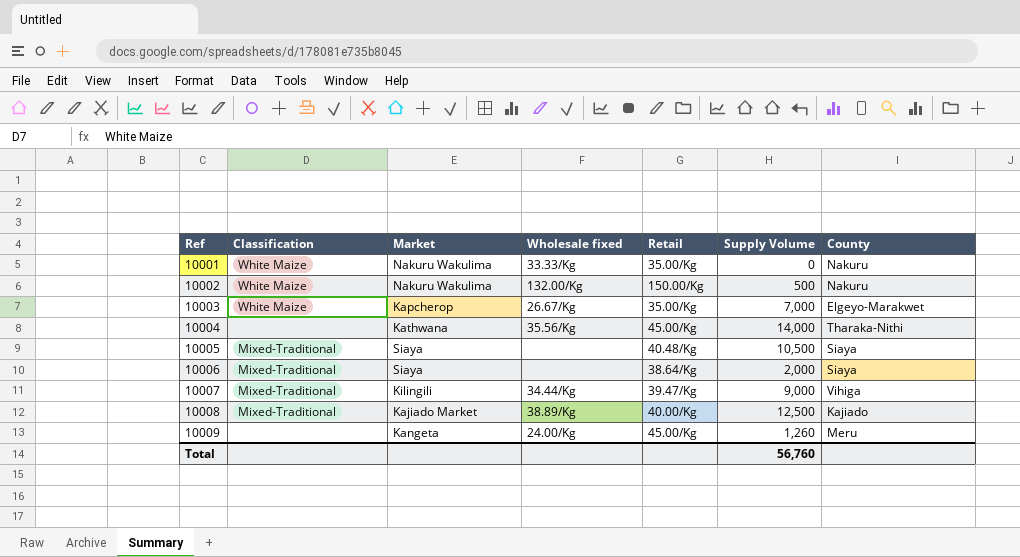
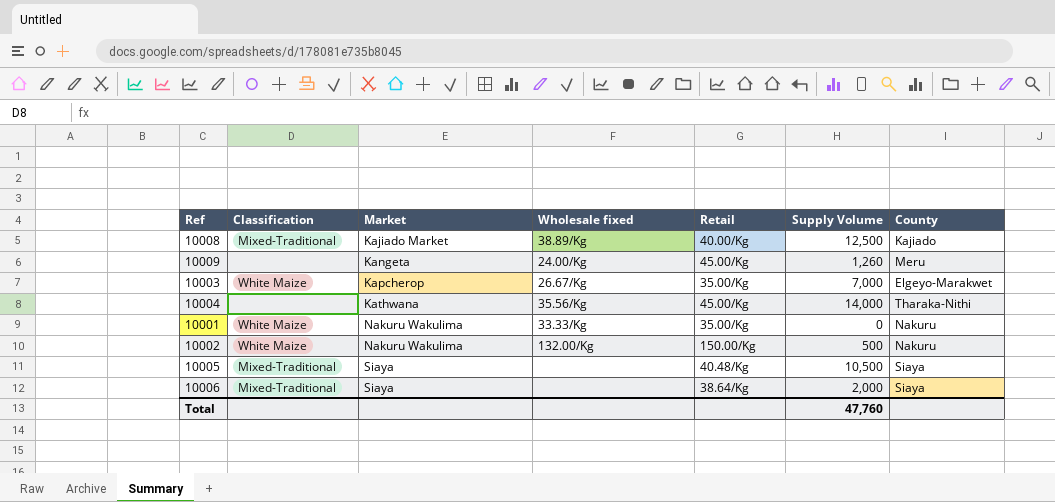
row order: Ref ascending -> Market ascending
row 10007: Mixed-Traditional | Kilingili | 34.44/Kg | 39.47/Kg | 9,000 | Vihiga -> none
Total | Supply Volume: 56,760 -> 47,760

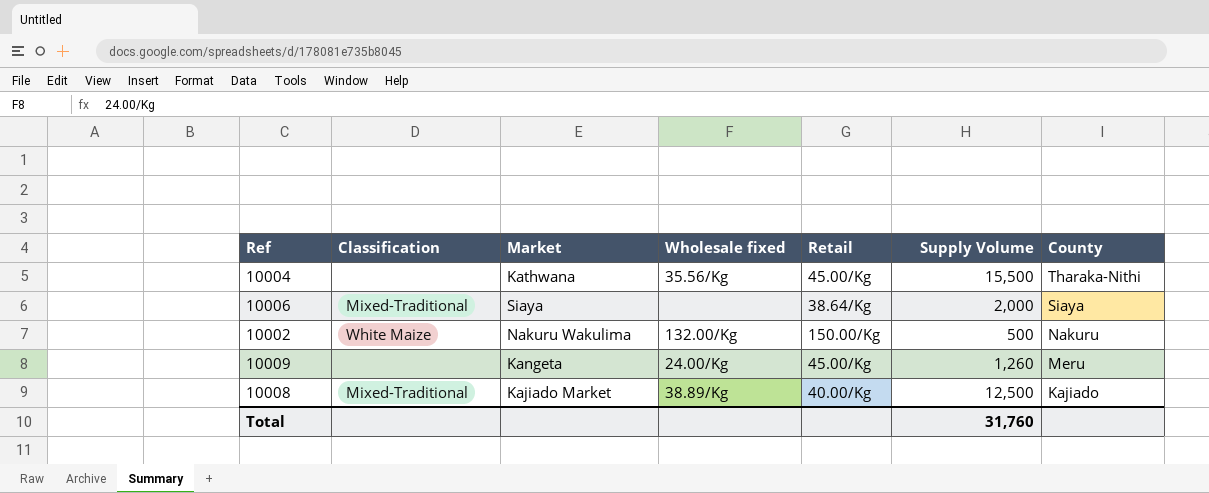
row order: Market ascending -> County descending
row 10003: White Maize | Kapcherop | 26.67/Kg | 35.00/Kg | 7,000 | Elgeyo-Marakwet -> none
row 10001: White Maize | Nakuru Wakulima | 33.33/Kg | 35.00/Kg | 0 | Nakuru -> none
row 10005: Mixed-Traditional | Siaya | none | 40.48/Kg | 10,500 | Siaya -> none
10004 | Supply Volume: 14,000 -> 15,500
Total | Supply Volume: 47,760 -> 31,760

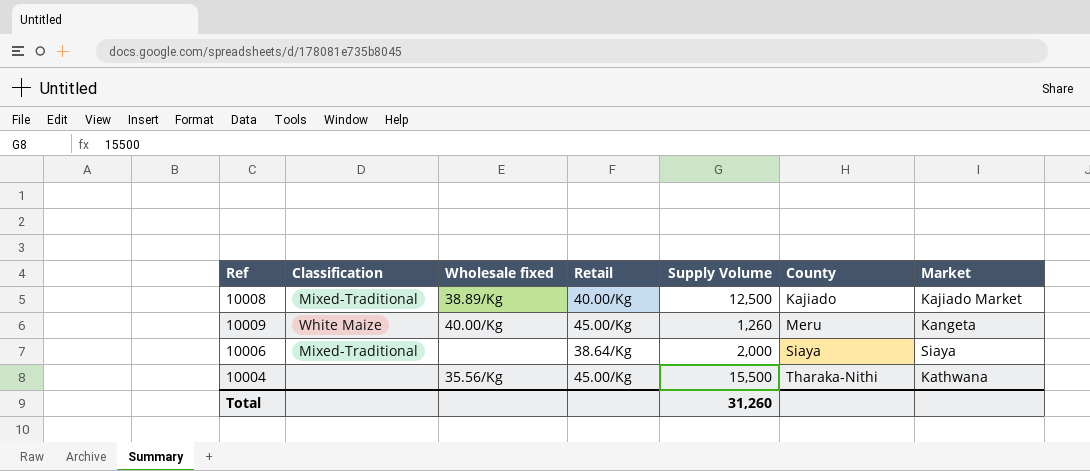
row order: County descending -> County ascending
column Market | position: 3 -> 7
row 10002: White Maize | Nakuru Wakulima | 132.00/Kg | 150.00/Kg | 500 | Nakuru -> none
10009 | Classification: none -> White Maize
10009 | Wholesale fixed: 24.00/Kg -> 40.00/Kg
Total | Supply Volume: 31,760 -> 31,260

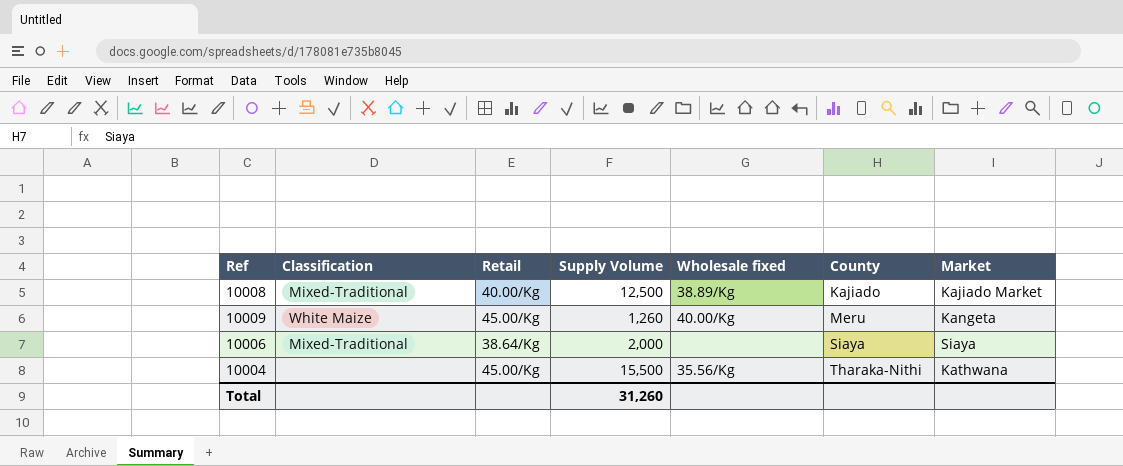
column Wholesale fixed | position: 3 -> 5

